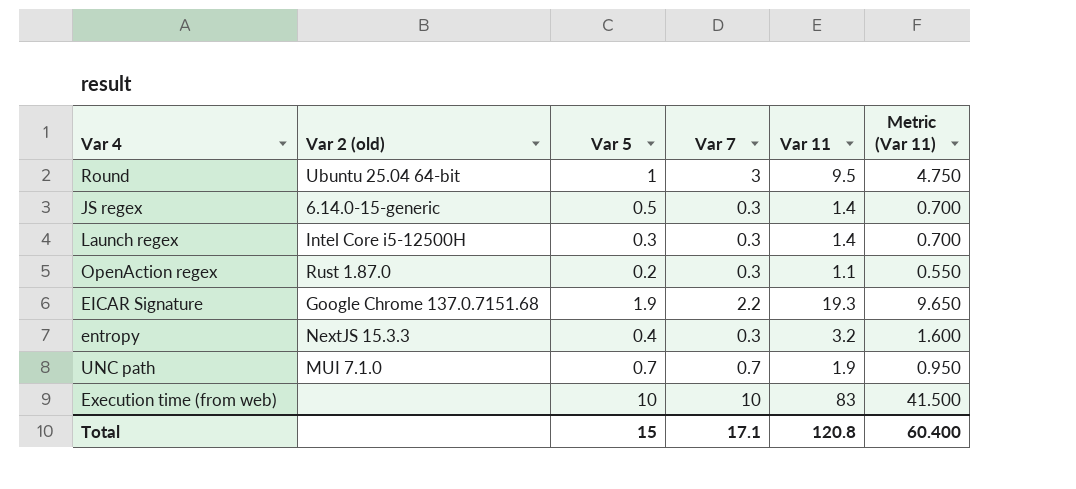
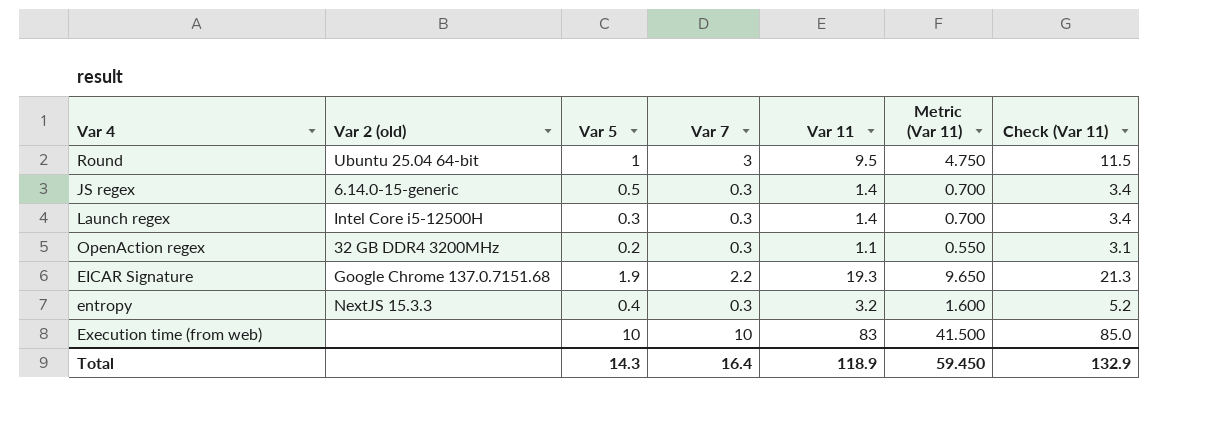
column Check (Var 11) | formula: none -> [Var 11] + 2
row UNC path: MUI 7.1.0 | 0.7 | 0.7 | 1.9 | 0.950 -> none
OpenAction regex | Var 2 (old): Rust 1.87.0 -> 32 GB DDR4 3200MHz
Total | Var 5: 15 -> 14.3
Total | Var 7: 17.1 -> 16.4
Total | Var 11: 120.8 -> 118.9
Total | Metric (Var 11): 60.400 -> 59.450

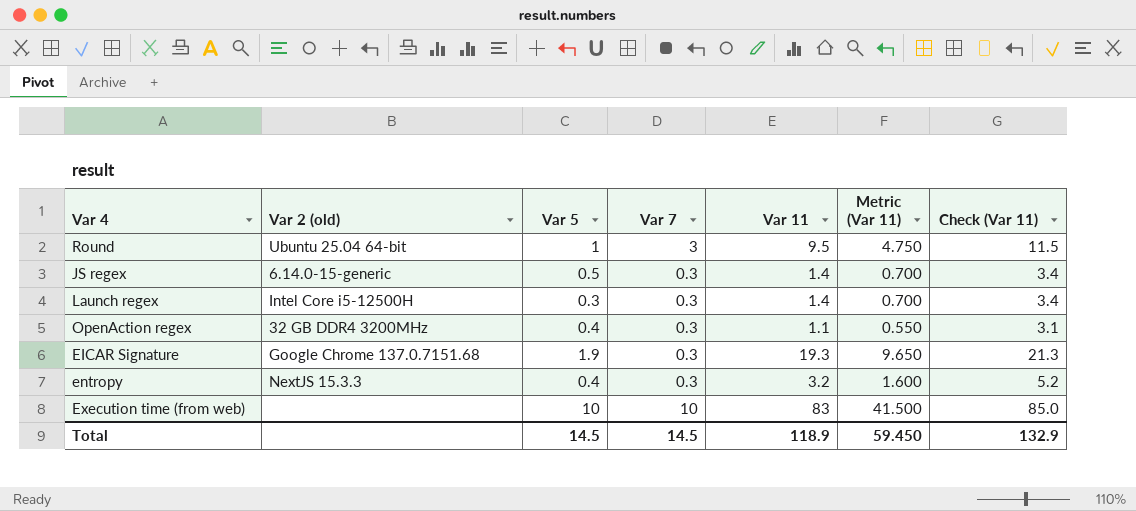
OpenAction regex | Var 5: 0.2 -> 0.4
EICAR Signature | Var 7: 2.2 -> 0.3
Total | Var 5: 14.3 -> 14.5
Total | Var 7: 16.4 -> 14.5

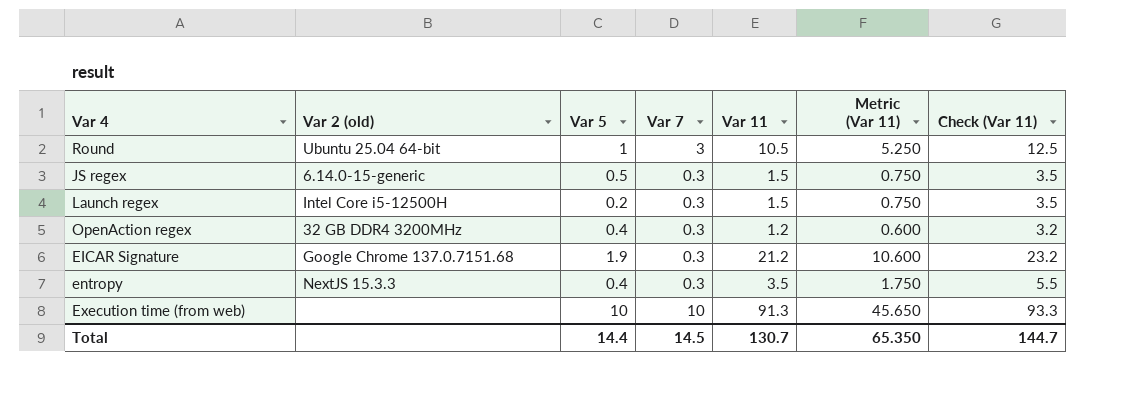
Round | Var 11: 9.5 -> 10.5
Round | Metric (Var 11): 4.750 -> 5.250
Round | Check (Var 11): 11.5 -> 12.5
JS regex | Var 11: 1.4 -> 1.5
JS regex | Metric (Var 11): 0.700 -> 0.750
JS regex | Check (Var 11): 3.4 -> 3.5
Launch regex | Var 5: 0.3 -> 0.2
Launch regex | Var 11: 1.4 -> 1.5
Launch regex | Metric (Var 11): 0.700 -> 0.750
Launch regex | Check (Var 11): 3.4 -> 3.5
OpenAction regex | Var 11: 1.1 -> 1.2
OpenAction regex | Metric (Var 11): 0.550 -> 0.600
OpenAction regex | Check (Var 11): 3.1 -> 3.2
EICAR Signature | Var 11: 19.3 -> 21.2
EICAR Signature | Metric (Var 11): 9.650 -> 10.600
EICAR Signature | Check (Var 11): 21.3 -> 23.2
entropy | Var 11: 3.2 -> 3.5
entropy | Metric (Var 11): 1.600 -> 1.750
entropy | Check (Var 11): 5.2 -> 5.5
Execution time (from web) | Var 11: 83 -> 91.3
Execution time (from web) | Metric (Var 11): 41.500 -> 45.650
Execution time (from web) | Check (Var 11): 85.0 -> 93.3
Total | Var 5: 14.5 -> 14.4
Total | Var 11: 118.9 -> 130.7
Total | Metric (Var 11): 59.450 -> 65.350
Total | Check (Var 11): 132.9 -> 144.7

